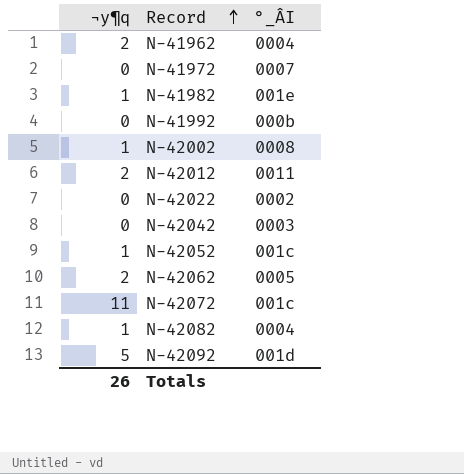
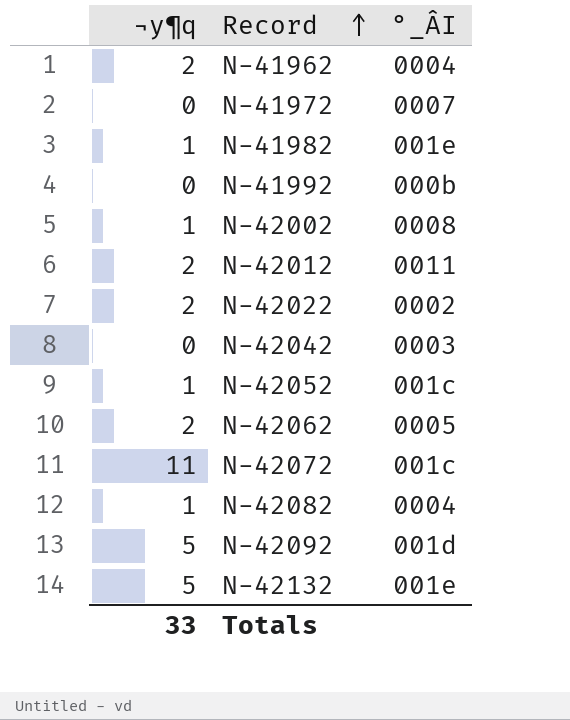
N-42022 | ¬y¶q: 0 -> 2
row N-42132: none -> 5 | 001e
Totals | ¬y¶q: 26 -> 33

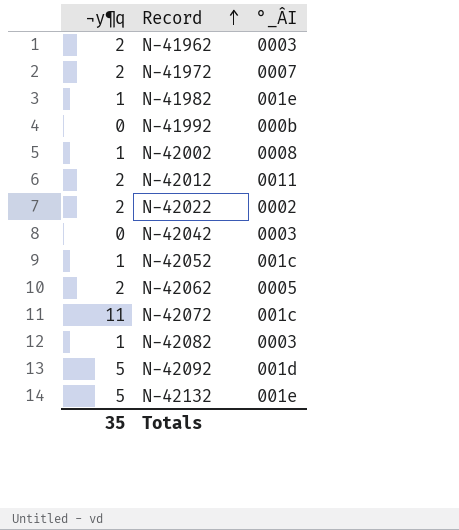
N-41962 | °_ÂI: 0004 -> 0003
N-41972 | ¬y¶q: 0 -> 2
N-42082 | °_ÂI: 0004 -> 0003
Totals | ¬y¶q: 33 -> 35

